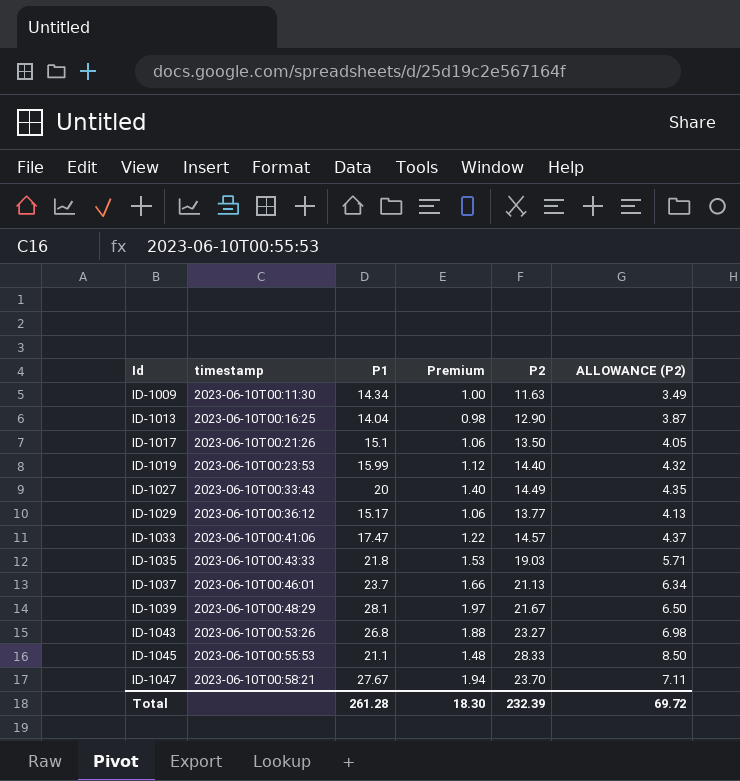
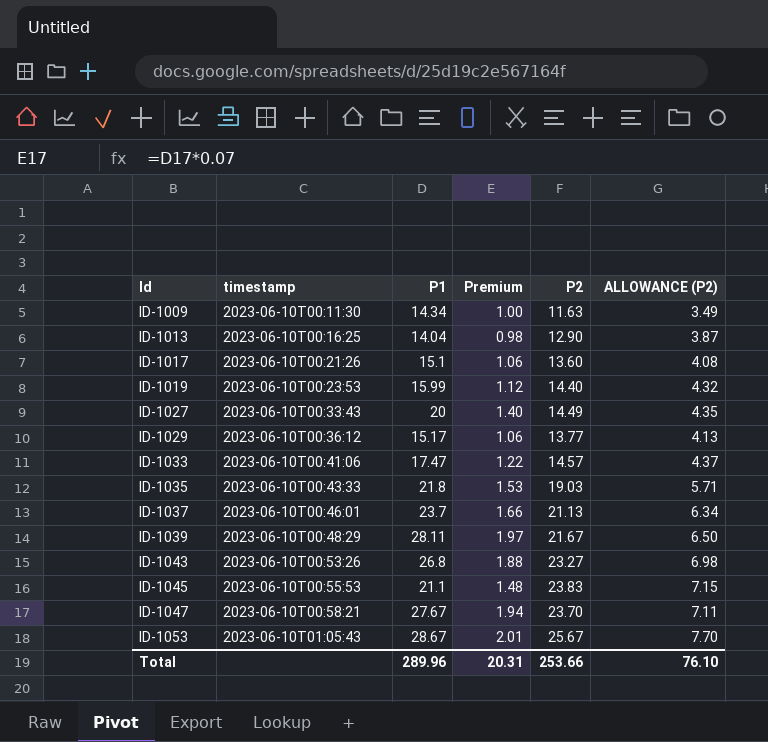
ID-1017 | P2: 13.50 -> 13.60
ID-1017 | ALLOWANCE (P2): 4.05 -> 4.08
ID-1039 | P1: 28.1 -> 28.11
ID-1045 | P2: 28.33 -> 23.83
ID-1045 | ALLOWANCE (P2): 8.50 -> 7.15
row ID-1053: none -> 2023-06-10T01:05:43 | 28.67 | 2.01 | 25.67 | 7.70
Total | P1: 261.28 -> 289.96
Total | Premium: 18.30 -> 20.31
Total | P2: 232.39 -> 253.66
Total | ALLOWANCE (P2): 69.72 -> 76.10

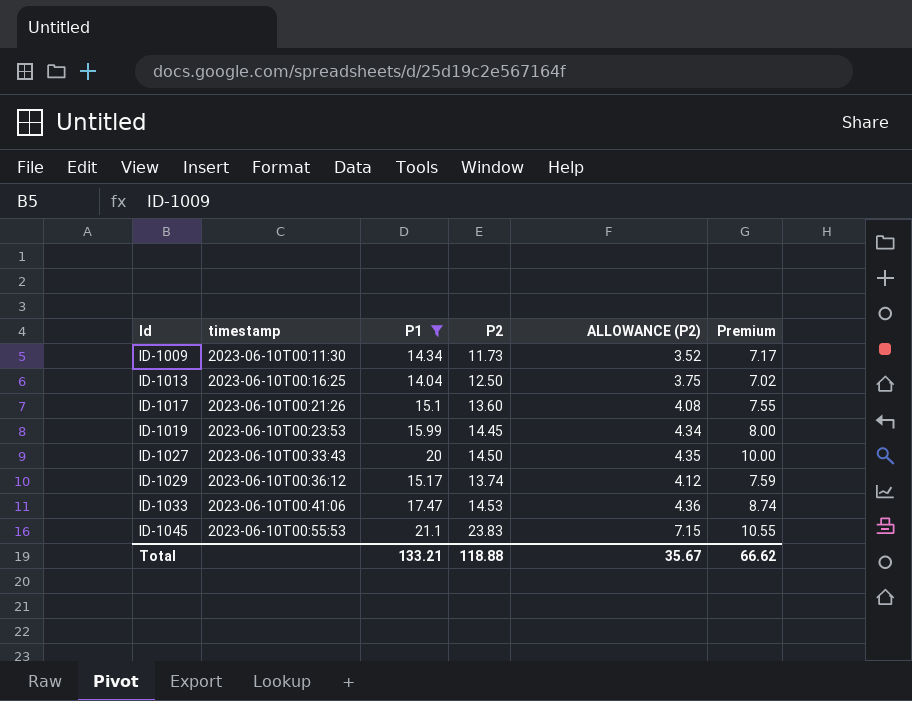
filter: none -> P1 <= 21.1
column Premium | formula: [P1] * 0.07 -> [P1] * 0.5
column Premium | position: 4 -> 6
ID-1009 | P2: 11.63 -> 11.73
ID-1009 | ALLOWANCE (P2): 3.49 -> 3.52
ID-1013 | P2: 12.90 -> 12.50
ID-1013 | ALLOWANCE (P2): 3.87 -> 3.75
ID-1019 | P2: 14.40 -> 14.45
ID-1019 | ALLOWANCE (P2): 4.32 -> 4.34
ID-1027 | P2: 14.49 -> 14.50
ID-1029 | P2: 13.77 -> 13.74
ID-1029 | ALLOWANCE (P2): 4.13 -> 4.12
ID-1033 | P2: 14.57 -> 14.53
ID-1033 | ALLOWANCE (P2): 4.37 -> 4.36
Total | P1: 289.96 -> 133.21
Total | P2: 253.66 -> 118.88
Total | ALLOWANCE (P2): 76.10 -> 35.67
Total | Premium: 20.31 -> 66.62

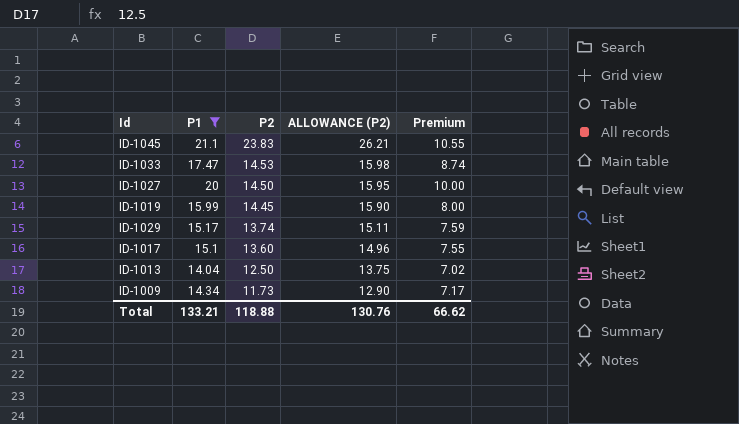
row order: Id ascending -> P2 descending
column timestamp | position: 2 -> none
column ALLOWANCE (P2) | formula: [P2] * 0.3 -> [P2] * 1.1
Total | ALLOWANCE (P2): 35.67 -> 130.76

